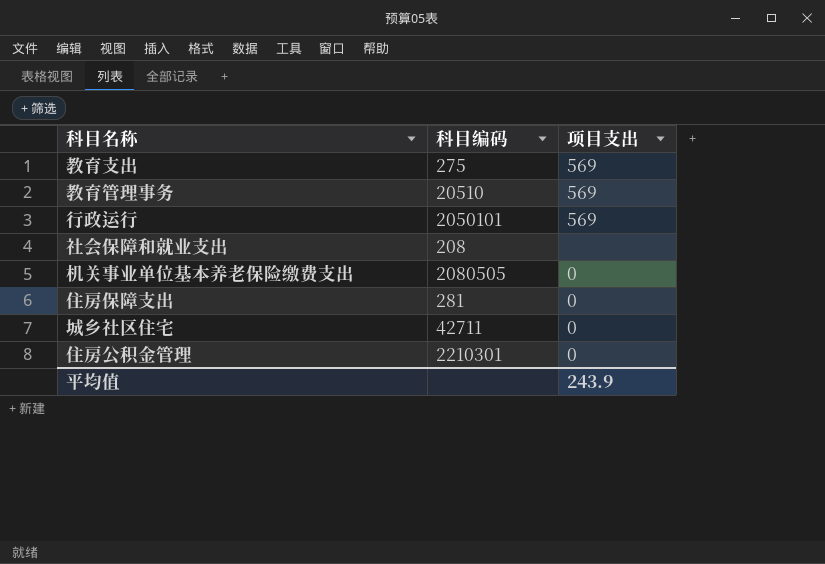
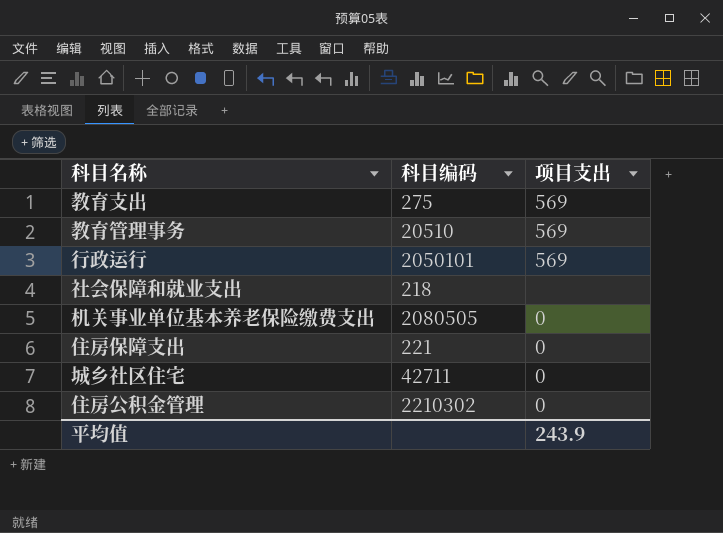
社会保障和就业支出 | 科目编码: 208 -> 218
住房保障支出 | 科目编码: 281 -> 221
住房公积金管理 | 科目编码: 2210301 -> 2210302

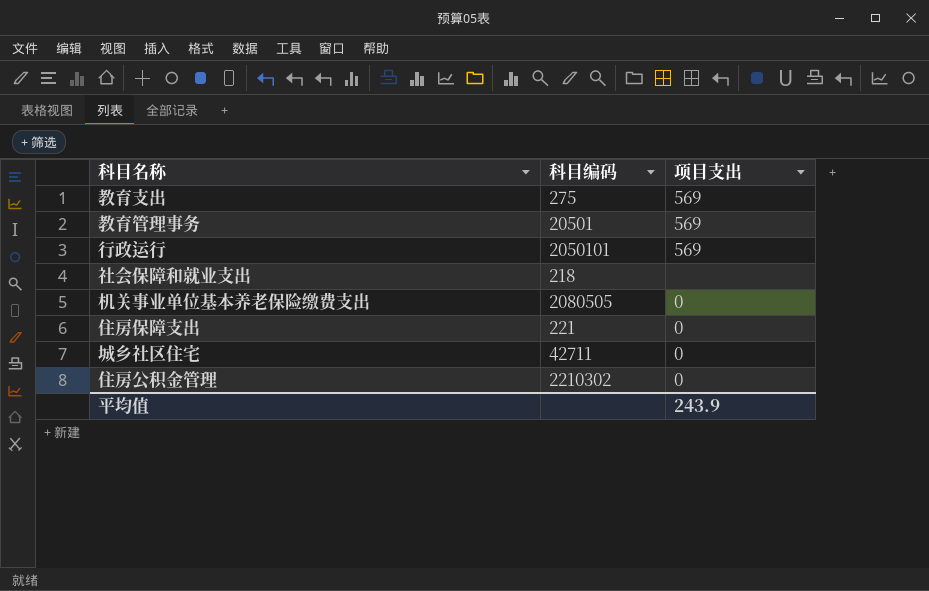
教育管理事务 | 科目编码: 20510 -> 20501

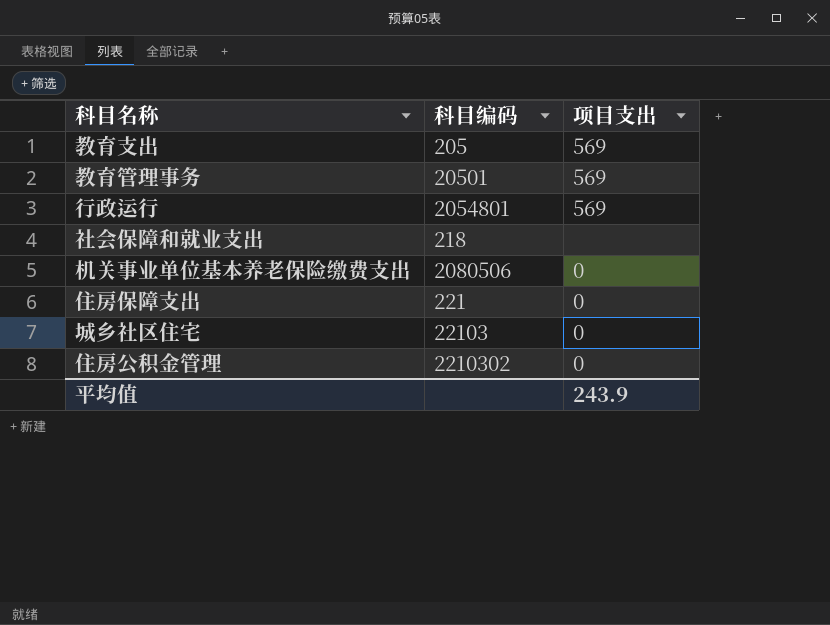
教育支出 | 科目编码: 275 -> 205
行政运行 | 科目编码: 2050101 -> 2054801
机关事业单位基本养老保险缴费支出 | 科目编码: 2080505 -> 2080506
城乡社区住宅 | 科目编码: 42711 -> 22103

